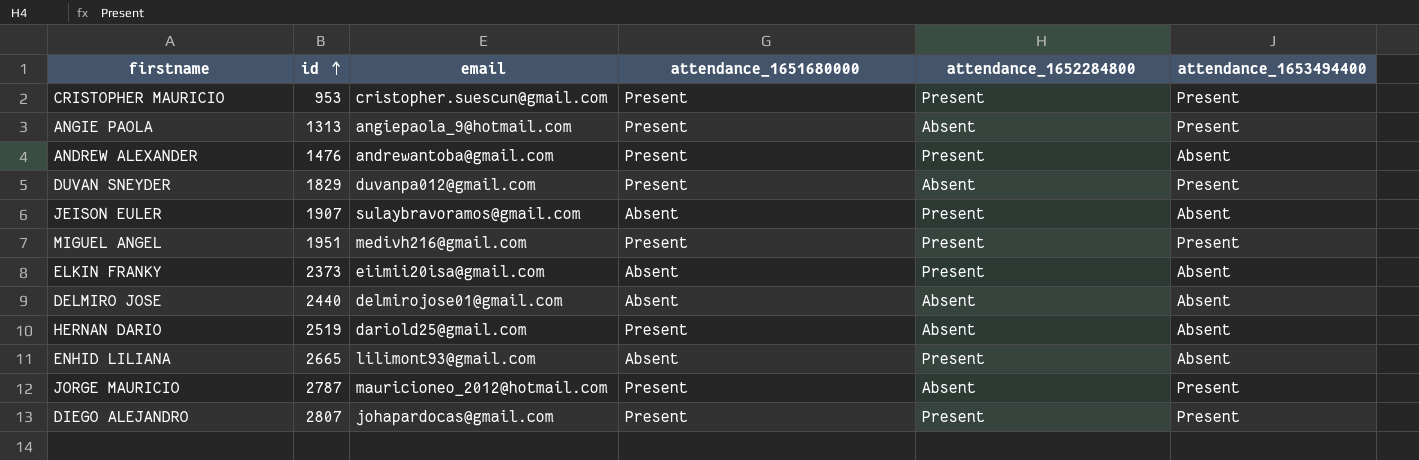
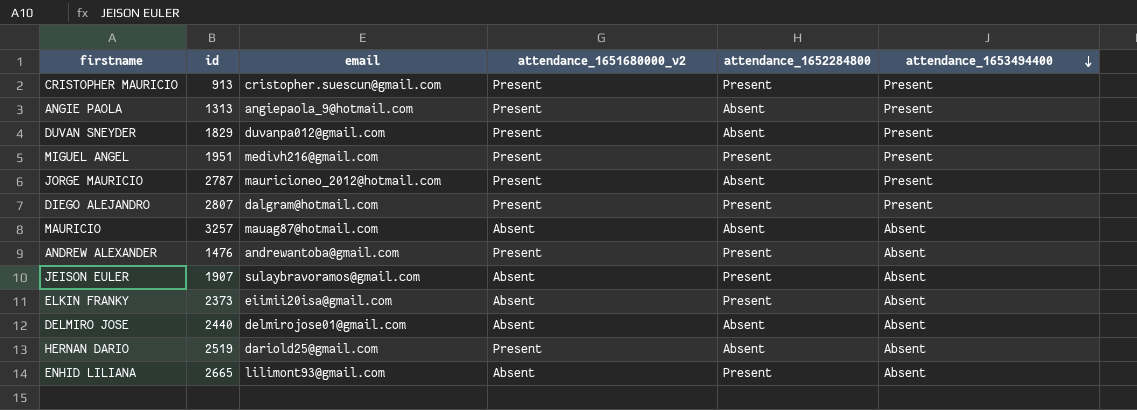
row order: id ascending -> attendance_1653494400 descending
column name: attendance_1651680000 -> attendance_1651680000_v2
CRISTOPHER MAURICIO | id: 953 -> 913
DIEGO ALEJANDRO | email: johapardocas@gmail.com -> dalgram@hotmail.com
row MAURICIO: none -> 3257 | mauag87@hotmail.com | Absent | Absent | Absent

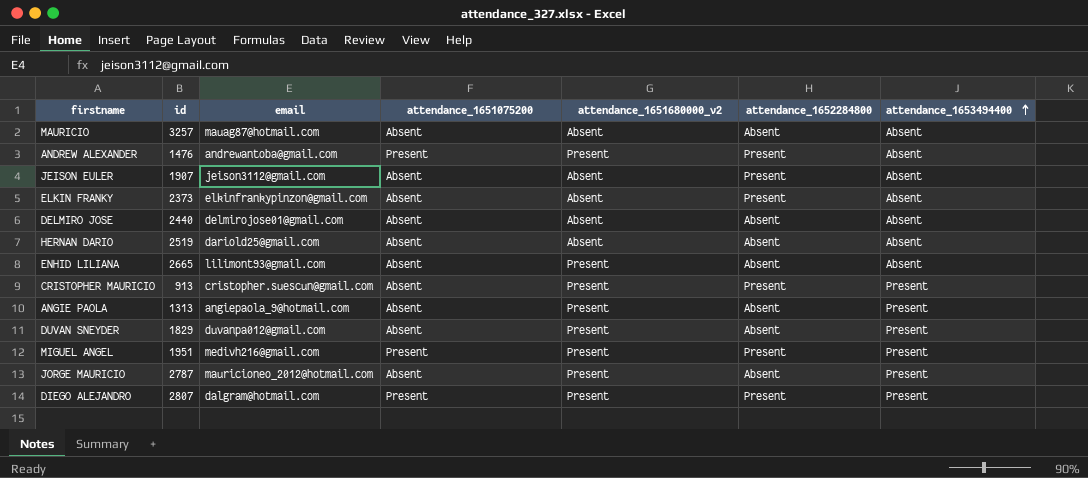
row order: attendance_1653494400 descending -> attendance_1653494400 ascending
column attendance_1651075200 | position: none -> 4
JEISON EULER | email: sulaybravoramos@gmail.com -> jeison3112@gmail.com
ELKIN FRANKY | email: eiimii20isa@gmail.com -> elkinfrankypinzon@gmail.com
HERNAN DARIO | attendance_1651680000_v2: Present -> Absent
ENHID LILIANA | attendance_1651680000_v2: Absent -> Present
ENHID LILIANA | attendance_1652284800: Present -> Absent

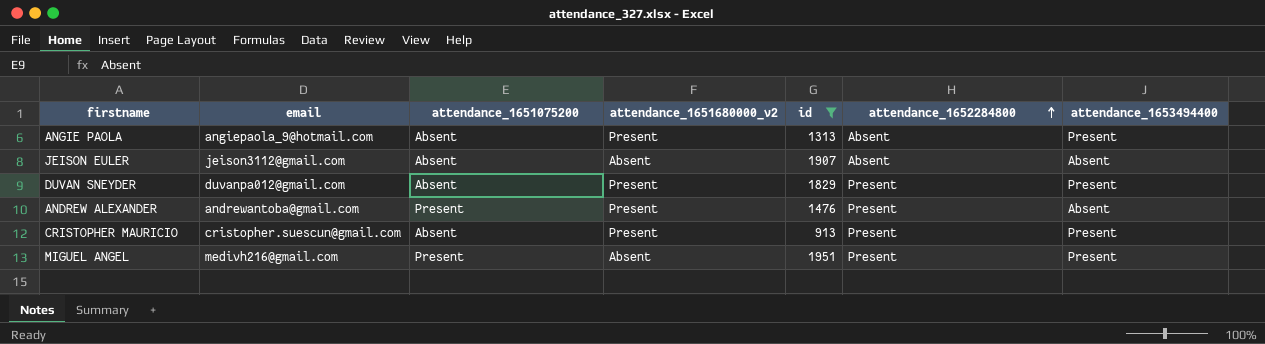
filter: none -> id <= 1951
row order: attendance_1653494400 ascending -> attendance_1652284800 ascending
column id | position: 2 -> 5
JEISON EULER | attendance_1652284800: Present -> Absent
DUVAN SNEYDER | attendance_1652284800: Absent -> Present
MIGUEL ANGEL | attendance_1651680000_v2: Present -> Absent

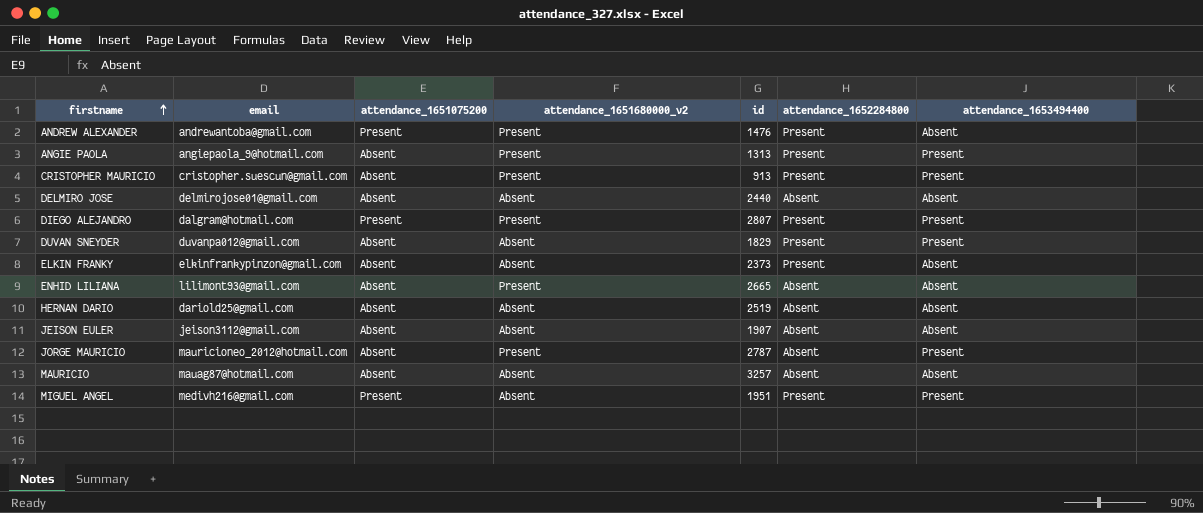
filter: id <= 1951 -> none
row order: attendance_1652284800 ascending -> firstname ascending
ANGIE PAOLA | attendance_1652284800: Absent -> Present
DUVAN SNEYDER | attendance_1651680000_v2: Present -> Absent

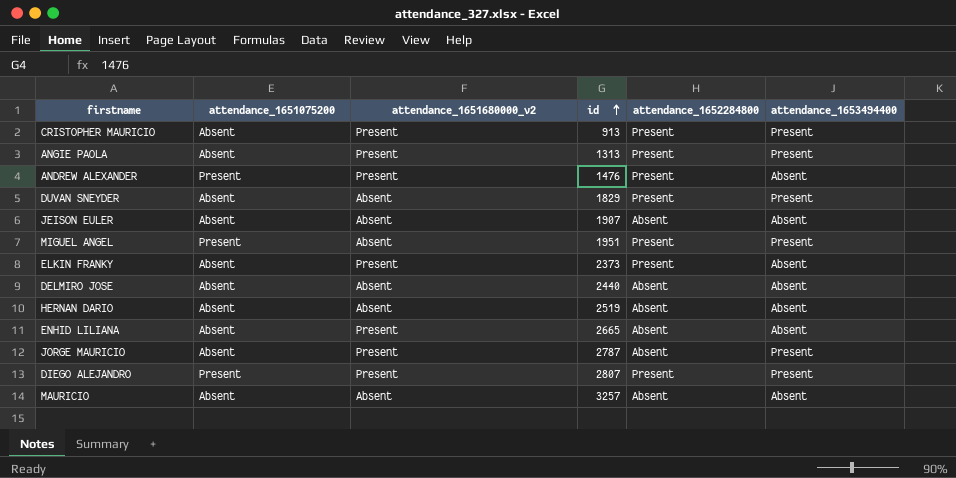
row order: firstname ascending -> id ascending
column email | position: 2 -> none
ELKIN FRANKY | attendance_1651680000_v2: Absent -> Present

